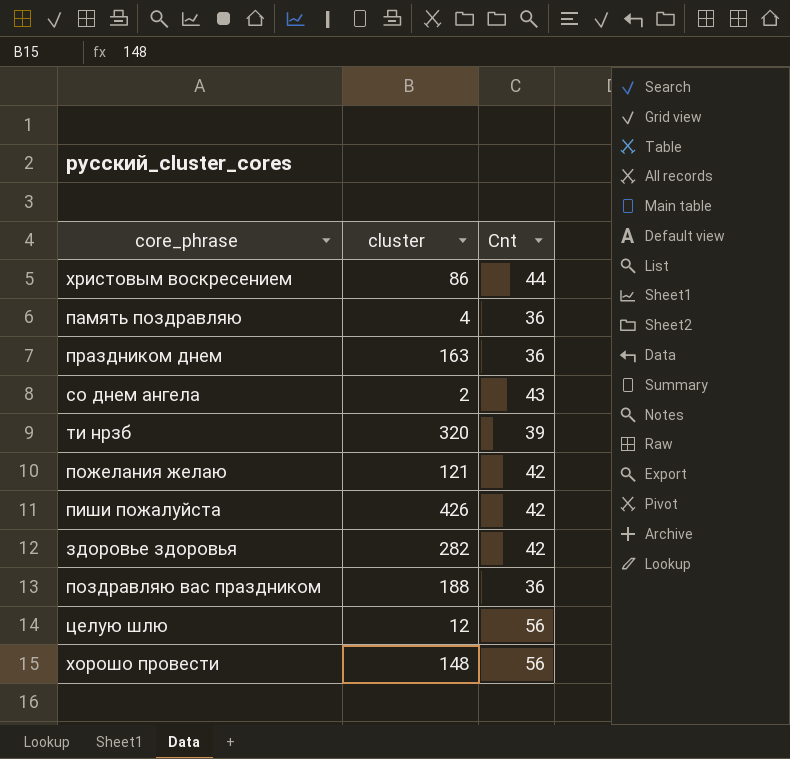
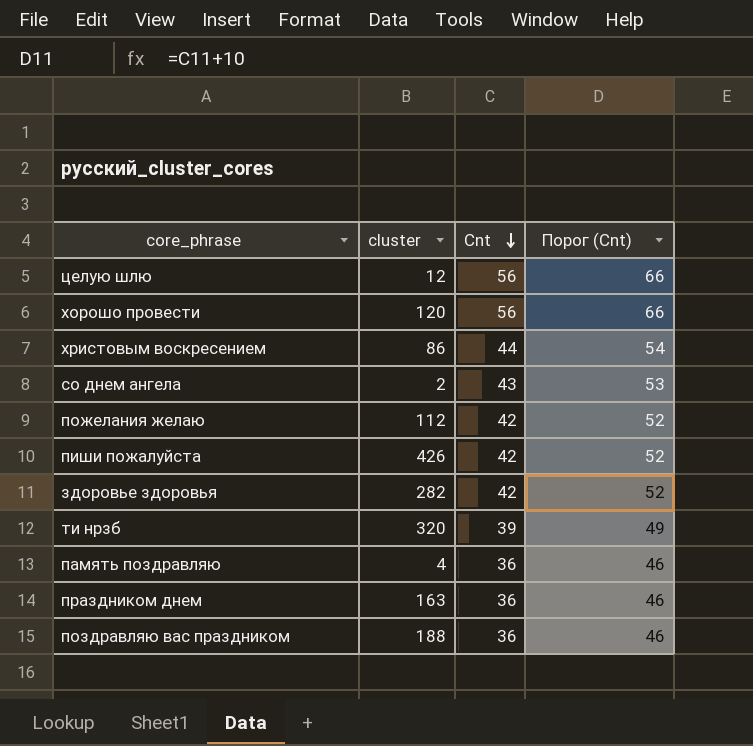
row order: none -> Cnt descending
column Порог (Cnt) | formula: none -> [Cnt] + 10
хорошо провести | cluster: 148 -> 120
пожелания желаю | cluster: 121 -> 112

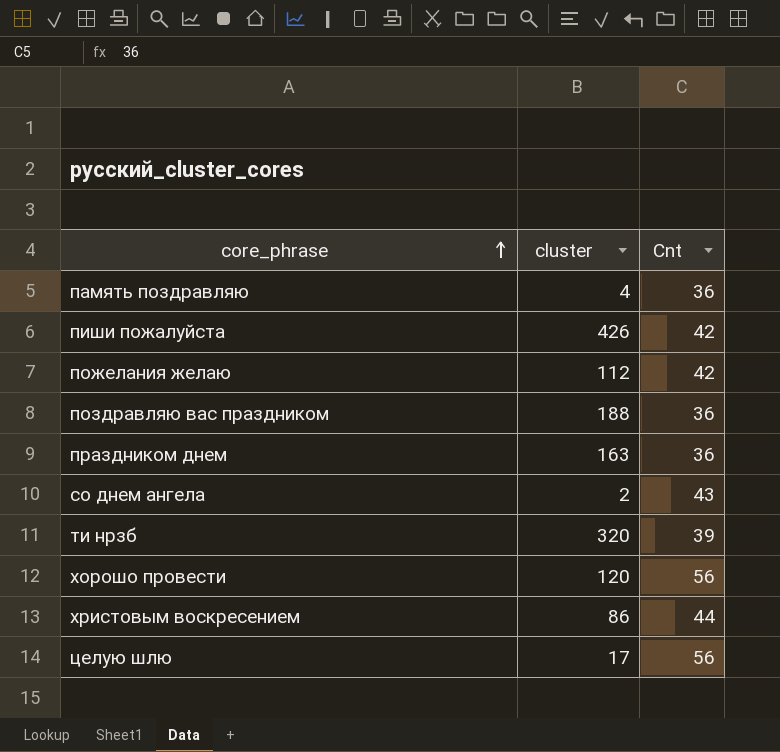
row order: Cnt descending -> core_phrase ascending
column Порог (Cnt) | formula: [Cnt] + 10 -> none
row здоровье здоровья: 282 | 42 | 52 -> none
целую шлю | cluster: 12 -> 17

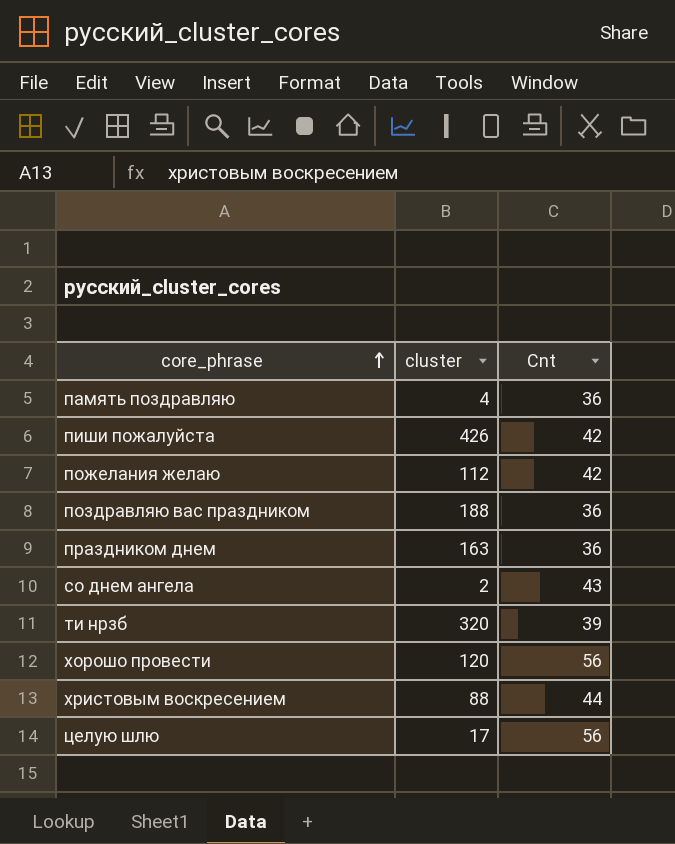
христовым воскресением | cluster: 86 -> 88

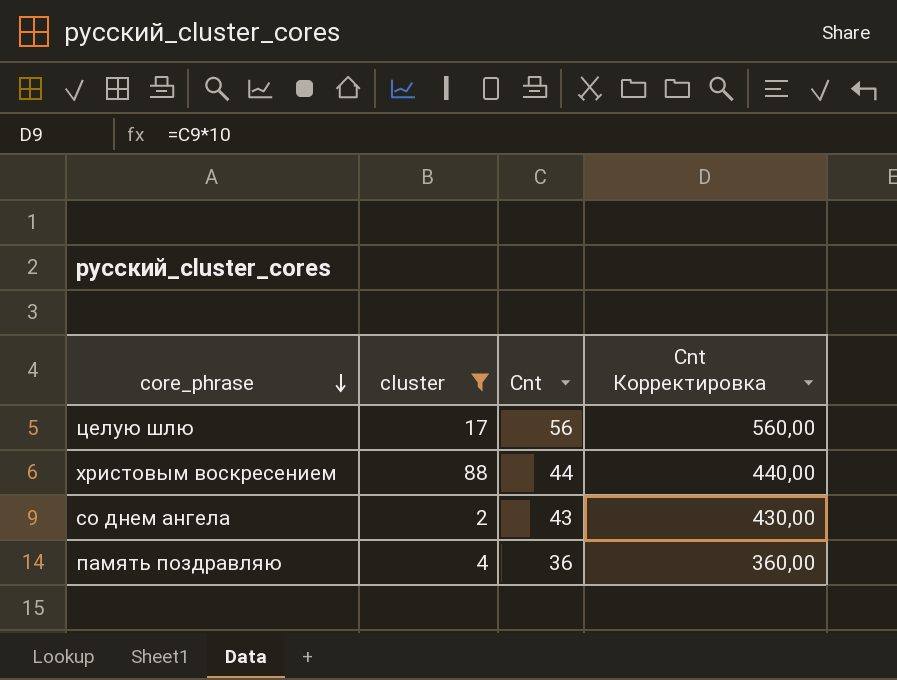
filter: none -> cluster <= 88
row order: core_phrase ascending -> core_phrase descending
column Cnt Корректировка | formula: none -> [Cnt] * 10

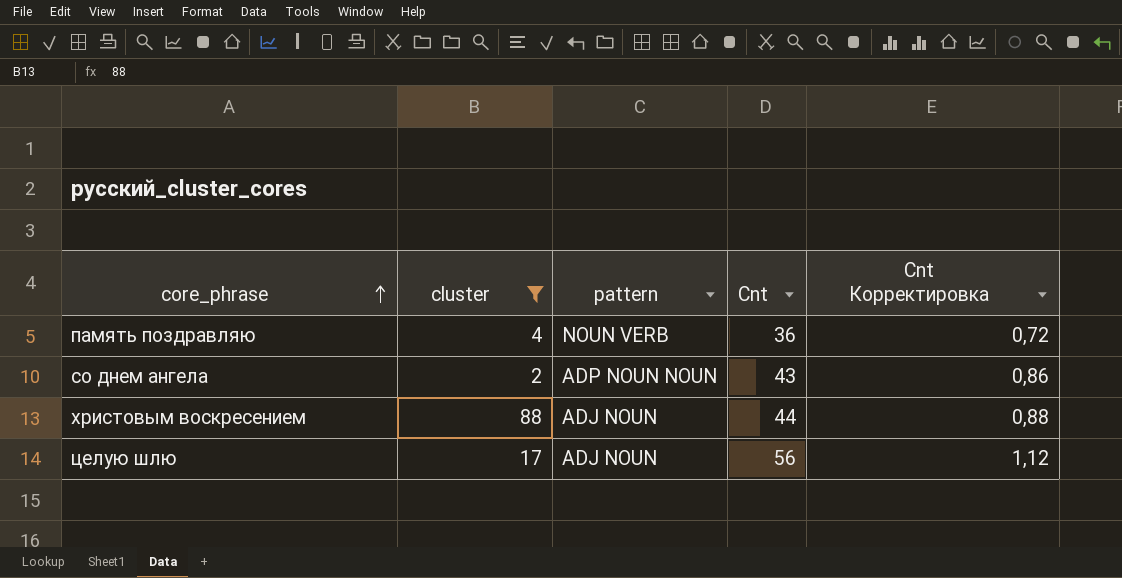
row order: core_phrase descending -> core_phrase ascending
column pattern | position: none -> 3
column Cnt Корректировка | formula: [Cnt] * 10 -> [Cnt] * 0,02

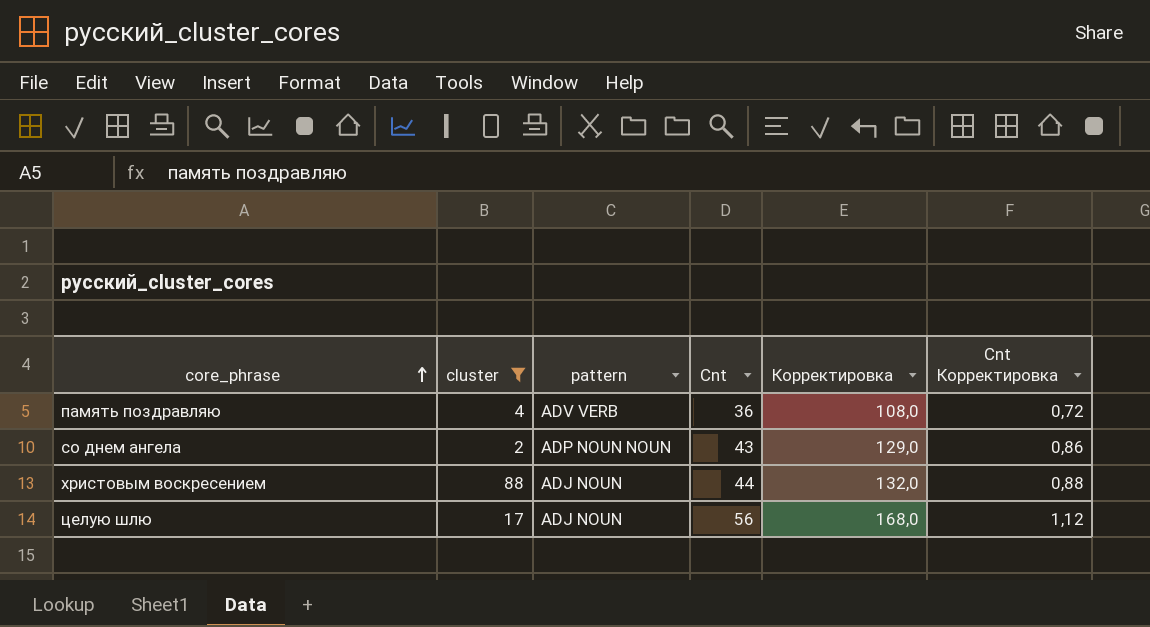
column Корректировка | formula: none -> [Cnt] * 3
память поздравляю | pattern: NOUN VERB -> ADV VERB

